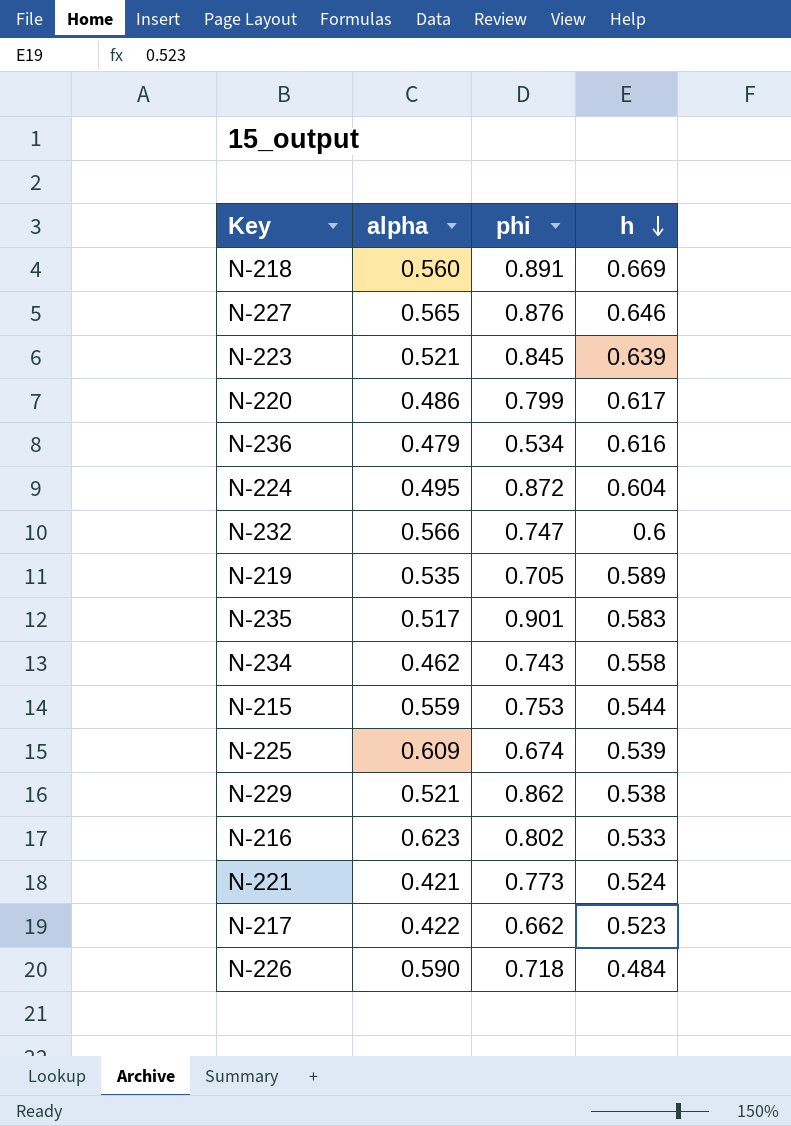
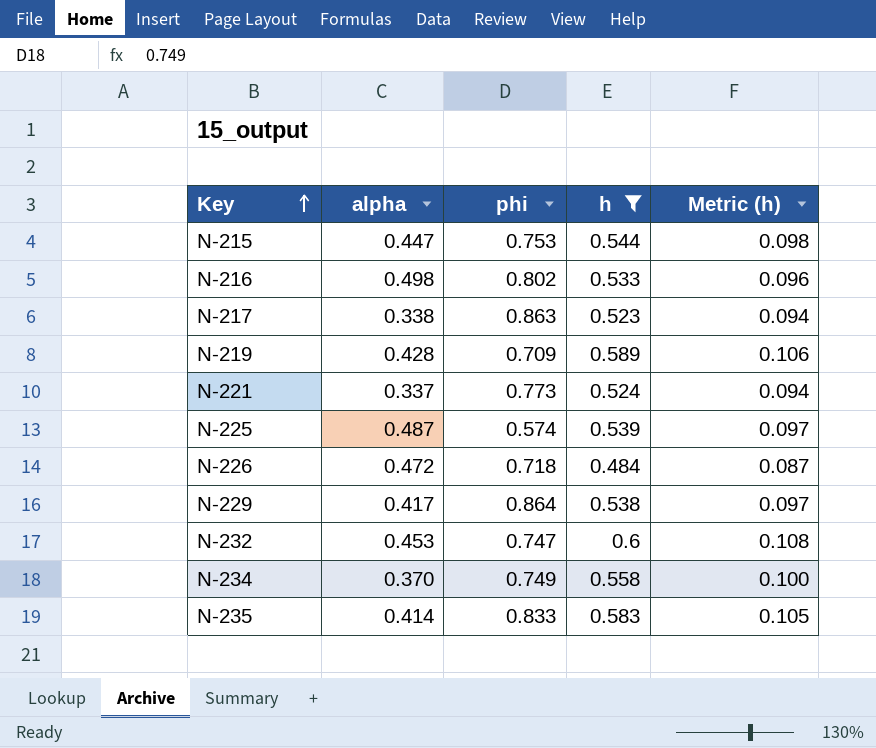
filter: none -> h <= 0.6
row order: h descending -> Key ascending
column Metric (h) | formula: none -> [h] * 0.18
N-215 | alpha: 0.559 -> 0.447
N-216 | alpha: 0.623 -> 0.498
N-217 | alpha: 0.422 -> 0.338
N-217 | phi: 0.662 -> 0.863
N-219 | alpha: 0.535 -> 0.428
N-219 | phi: 0.705 -> 0.709
N-221 | alpha: 0.421 -> 0.337
N-225 | alpha: 0.609 -> 0.487
N-225 | phi: 0.674 -> 0.574
N-226 | alpha: 0.590 -> 0.472
N-229 | alpha: 0.521 -> 0.417
N-229 | phi: 0.862 -> 0.864
N-232 | alpha: 0.566 -> 0.453
N-234 | alpha: 0.462 -> 0.370
N-234 | phi: 0.743 -> 0.749
N-235 | alpha: 0.517 -> 0.414
N-235 | phi: 0.901 -> 0.833

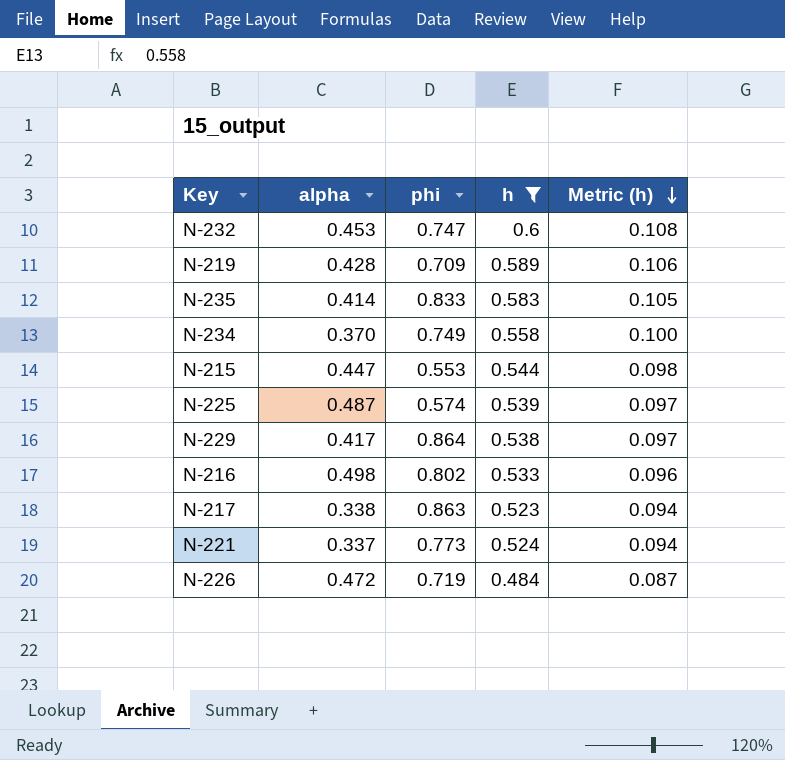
row order: Key ascending -> Metric (h) descending
N-215 | phi: 0.753 -> 0.553
N-226 | phi: 0.718 -> 0.719

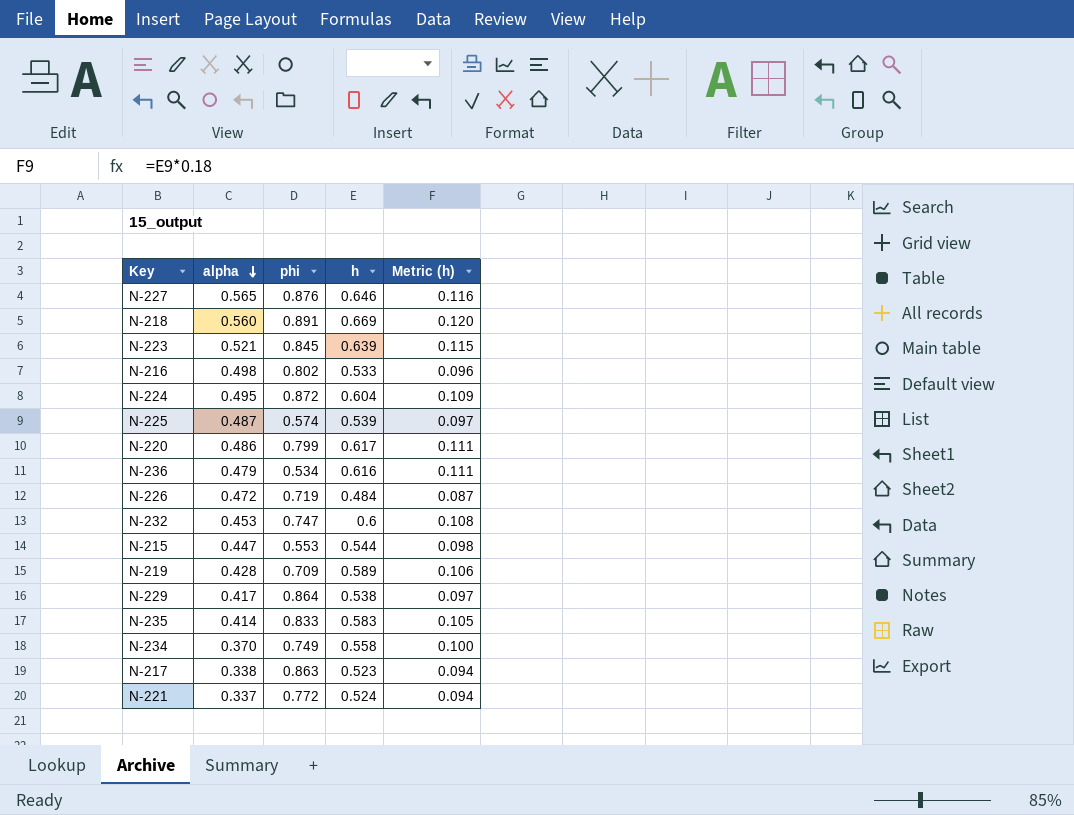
filter: h <= 0.6 -> none
row order: Metric (h) descending -> alpha descending
N-221 | phi: 0.773 -> 0.772

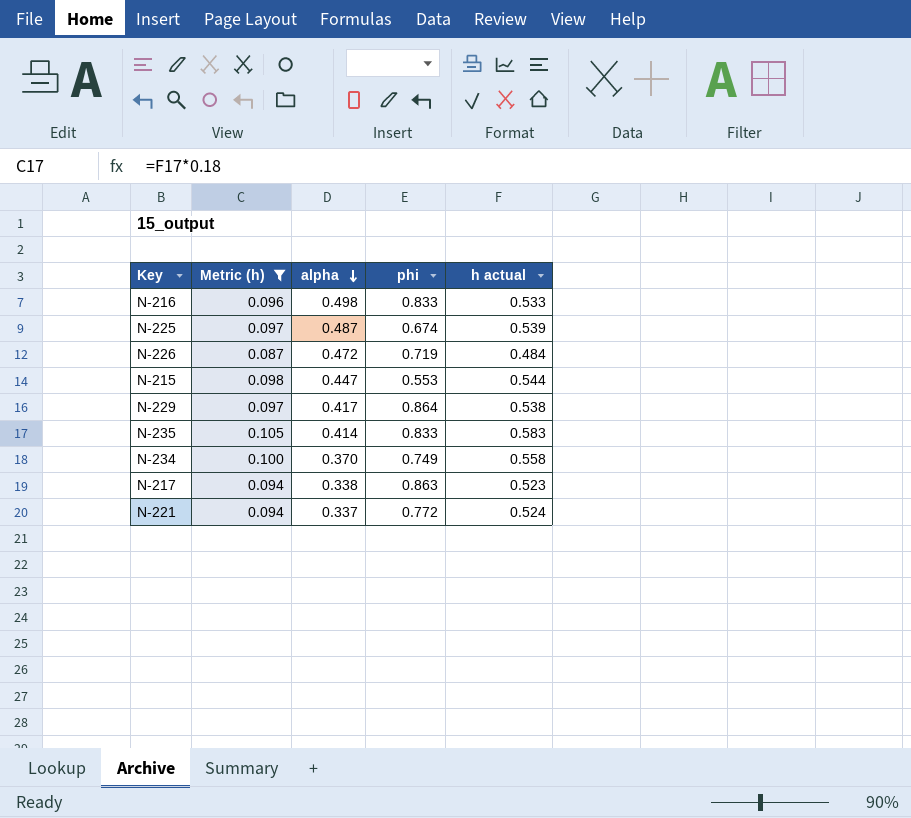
filter: none -> Metric (h) <= 0.105
column Metric (h) | position: 5 -> 2
column name: h -> h actual
N-216 | phi: 0.802 -> 0.833
N-225 | phi: 0.574 -> 0.674

